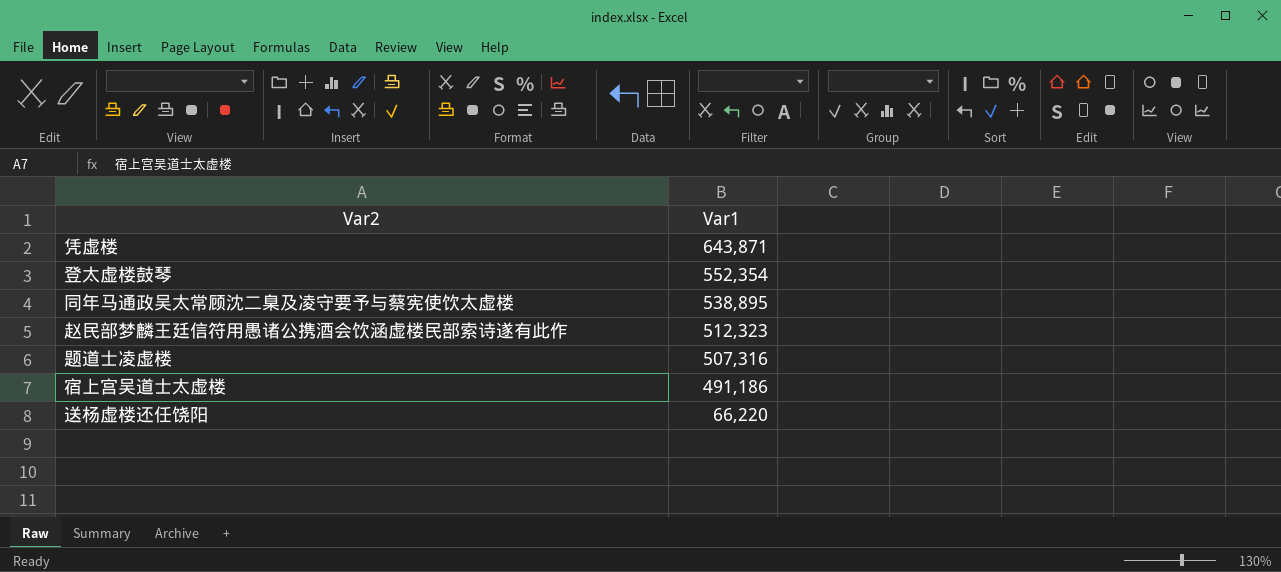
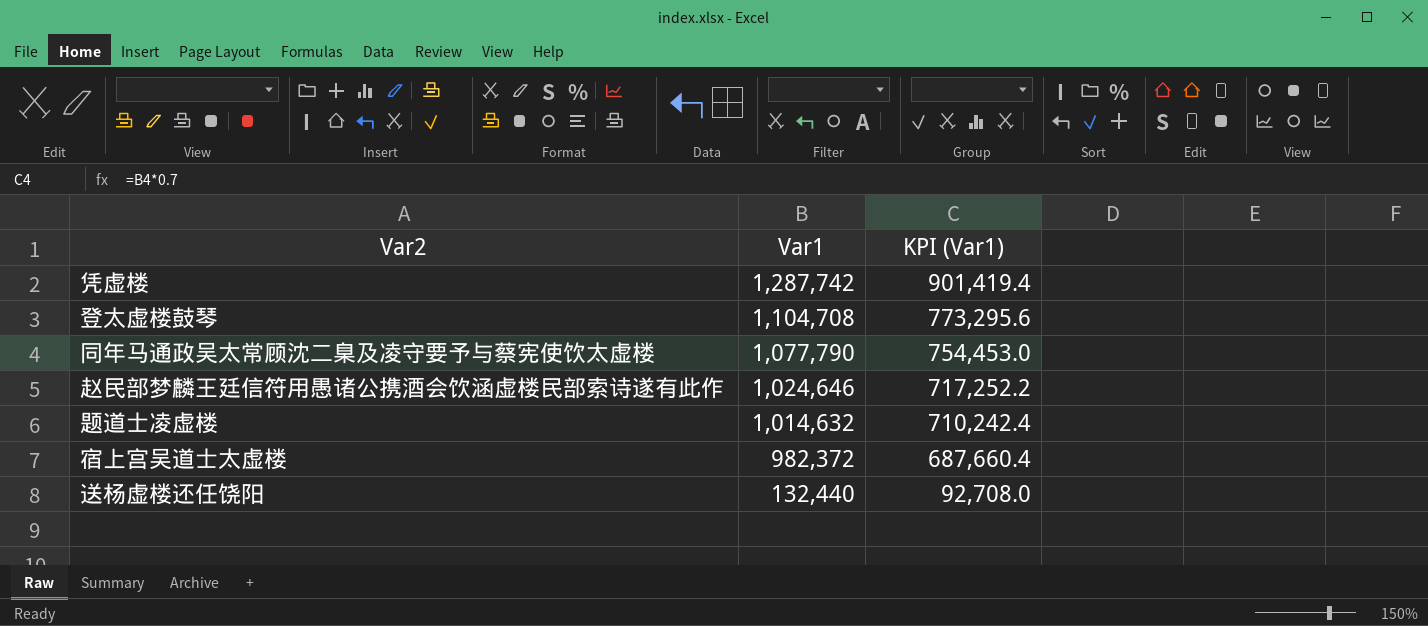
column KPI (Var1) | formula: none -> [Var1] * 0.7
凭虚楼 | Var1: 643,871 -> 1,287,742
登太虚楼鼓琴 | Var1: 552,354 -> 1,104,708
同年马通政吴太常顾沈二臬及凌守要予与蔡宪使饮太虚楼 | Var1: 538,895 -> 1,077,790
赵民部梦麟王廷信符用愚诸公携酒会饮涵虚楼民部索诗遂有此作 | Var1: 512,323 -> 1,024,646
题道士凌虚楼 | Var1: 507,316 -> 1,014,632
宿上宫吴道士太虚楼 | Var1: 491,186 -> 982,372
送杨虚楼还任饶阳 | Var1: 66,220 -> 132,440

